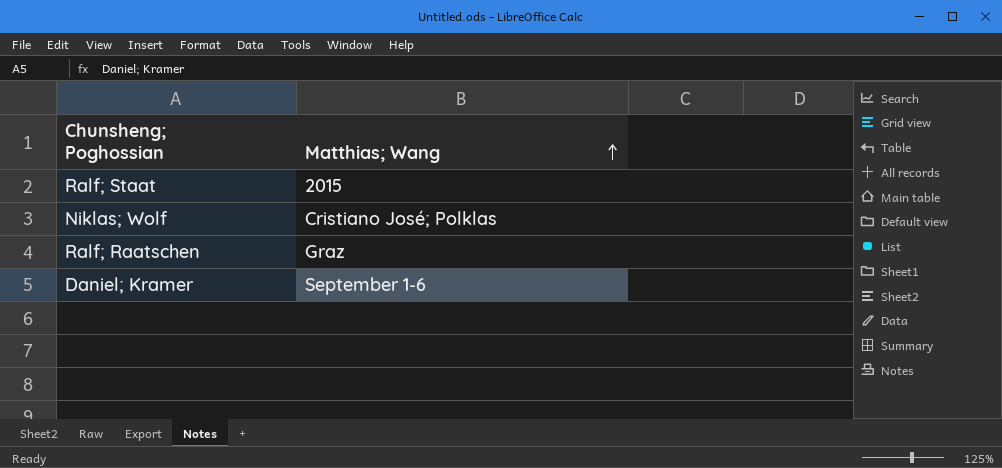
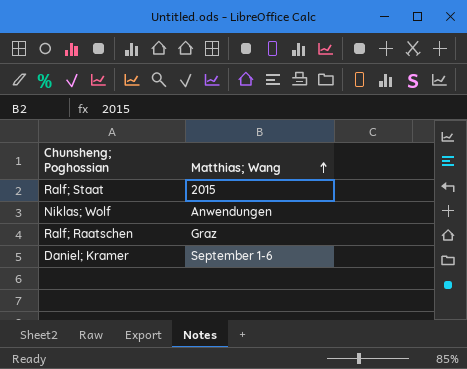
Niklas; Wolf | Matthias; Wang: Cristiano José; Polklas -> Anwendungen

